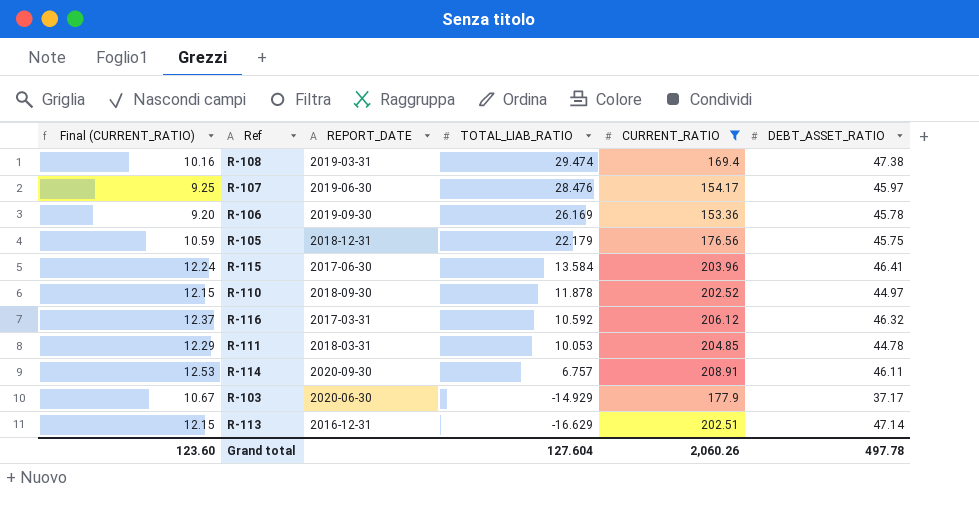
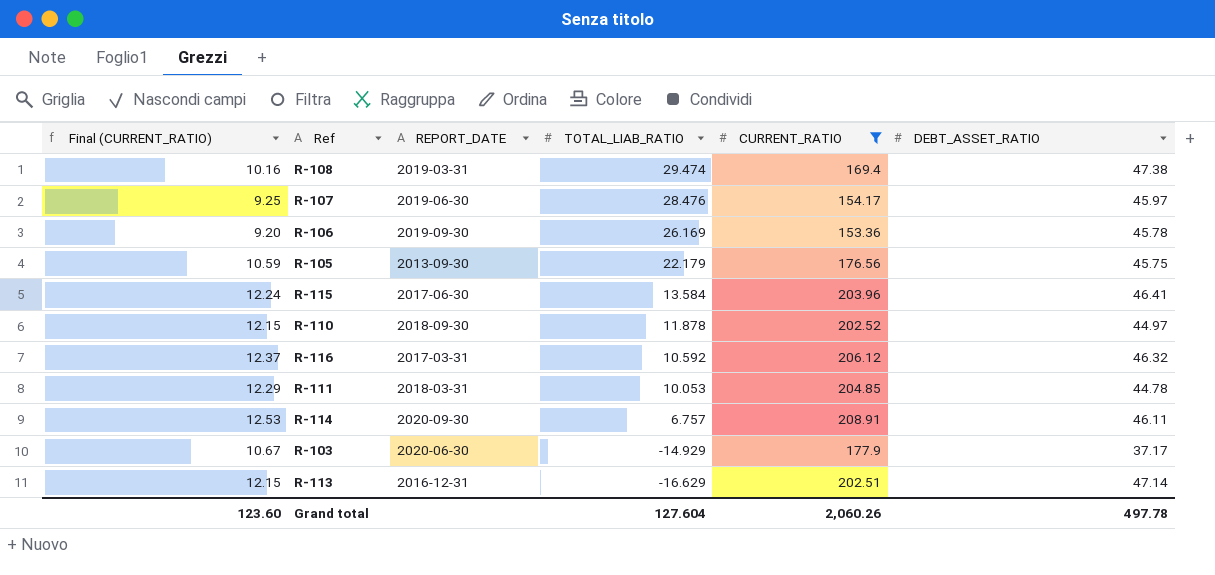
R-105 | REPORT_DATE: 2018-12-31 -> 2013-09-30

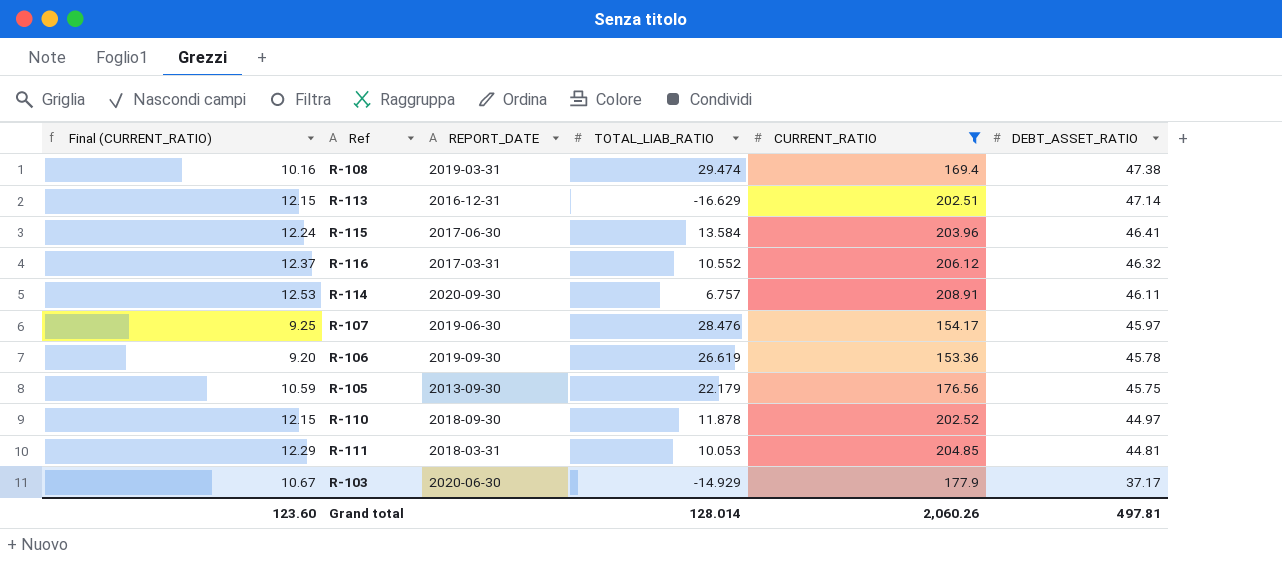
row order: TOTAL_LIAB_RATIO descending -> DEBT_ASSET_RATIO descending
R-116 | TOTAL_LIAB_RATIO: 10.592 -> 10.552
R-106 | TOTAL_LIAB_RATIO: 26.169 -> 26.619
R-111 | DEBT_ASSET_RATIO: 44.78 -> 44.81
Grand total | TOTAL_LIAB_RATIO: 127.604 -> 128.014
Grand total | DEBT_ASSET_RATIO: 497.78 -> 497.81

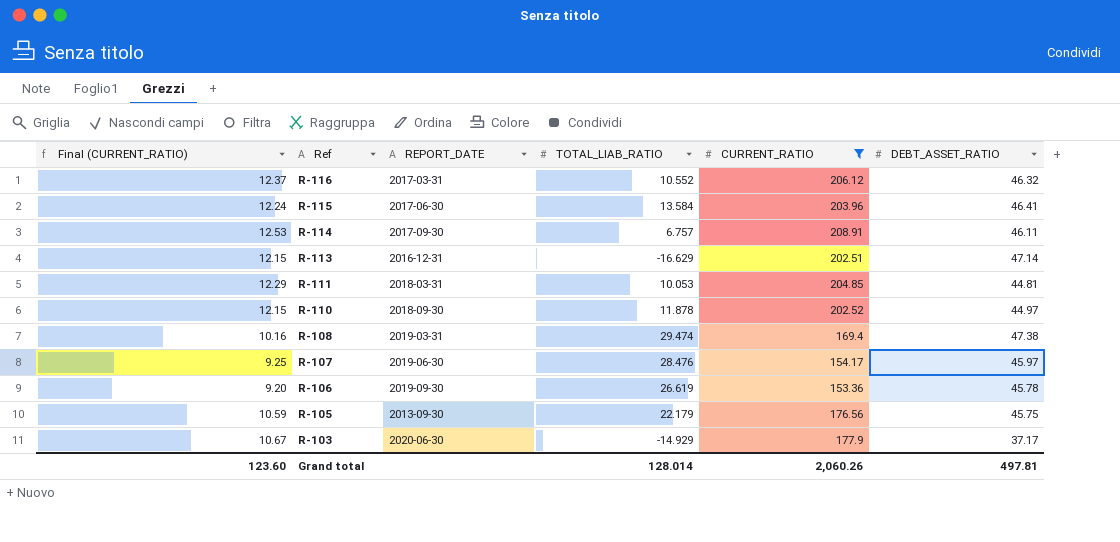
row order: DEBT_ASSET_RATIO descending -> Ref descending
R-114 | REPORT_DATE: 2020-09-30 -> 2017-09-30

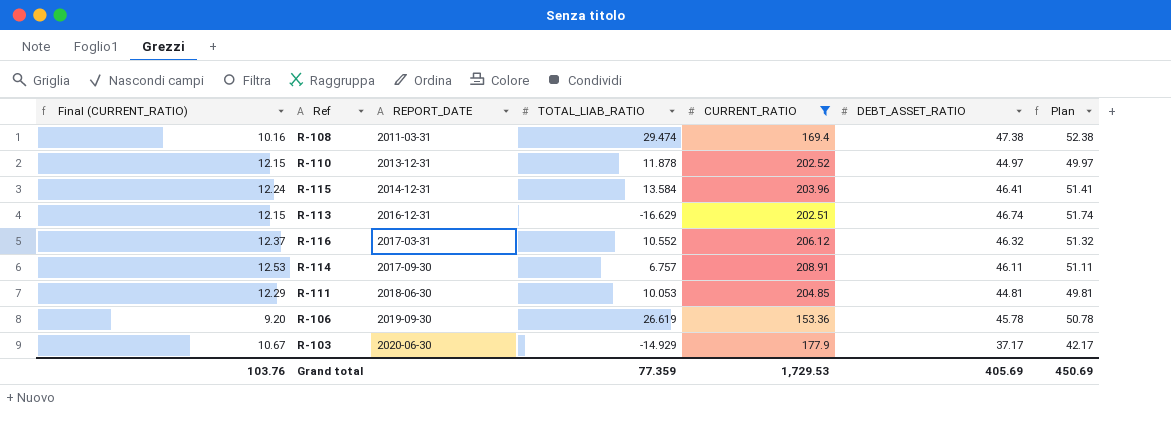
row order: Ref descending -> REPORT_DATE ascending
column Plan | formula: none -> [DEBT_ASSET_RATIO] + 5
row R-107: 9.25 | 2019-06-30 | 28.476 | 154.17 | 45.97 -> none
row R-105: 10.59 | 2013-09-30 | 22.179 | 176.56 | 45.75 -> none
R-108 | REPORT_DATE: 2019-03-31 -> 2011-03-31
R-110 | REPORT_DATE: 2018-09-30 -> 2013-12-31
R-115 | REPORT_DATE: 2017-06-30 -> 2014-12-31
R-113 | DEBT_ASSET_RATIO: 47.14 -> 46.74
R-111 | REPORT_DATE: 2018-03-31 -> 2018-06-30
Grand total | Final (CURRENT_RATIO): 123.60 -> 103.76
Grand total | TOTAL_LIAB_RATIO: 128.014 -> 77.359
Grand total | CURRENT_RATIO: 2,060.26 -> 1,729.53
Grand total | DEBT_ASSET_RATIO: 497.81 -> 405.69

